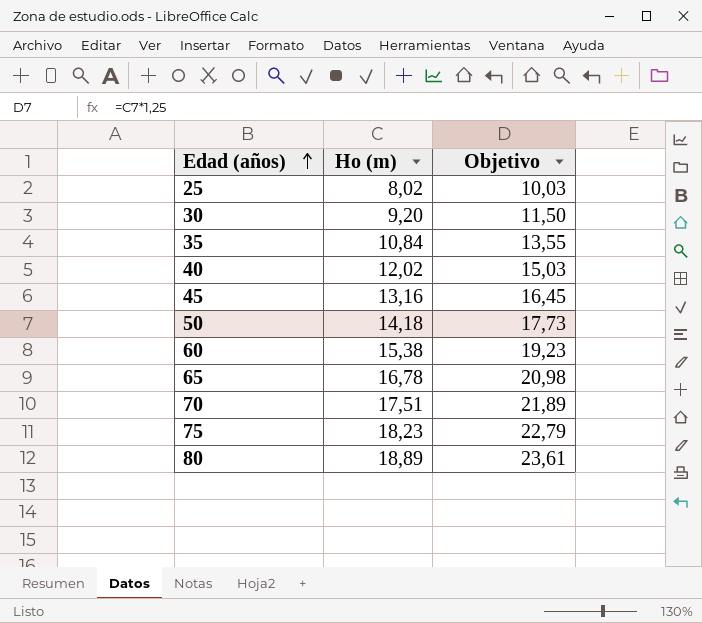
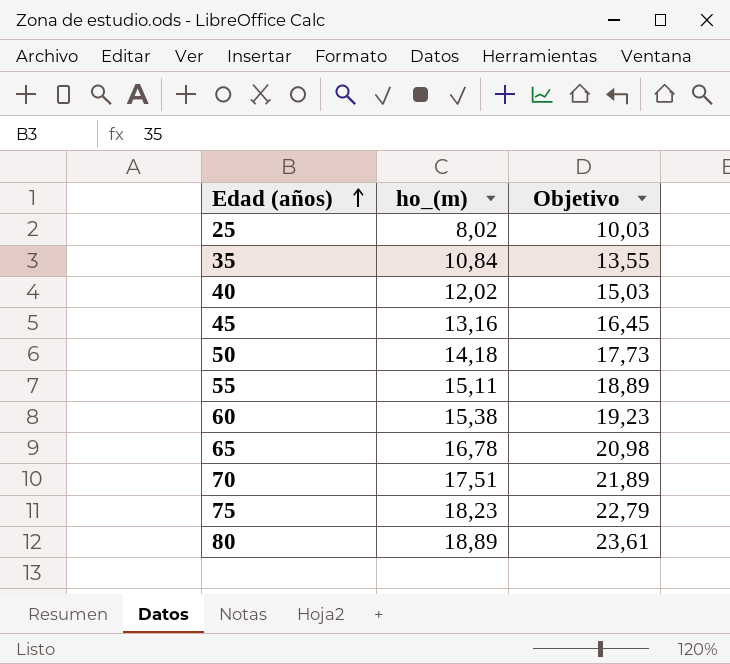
column name: Ho (m) -> ho_(m)
row 30: 9,20 | 11,50 -> none
row 55: none -> 15,11 | 18,89

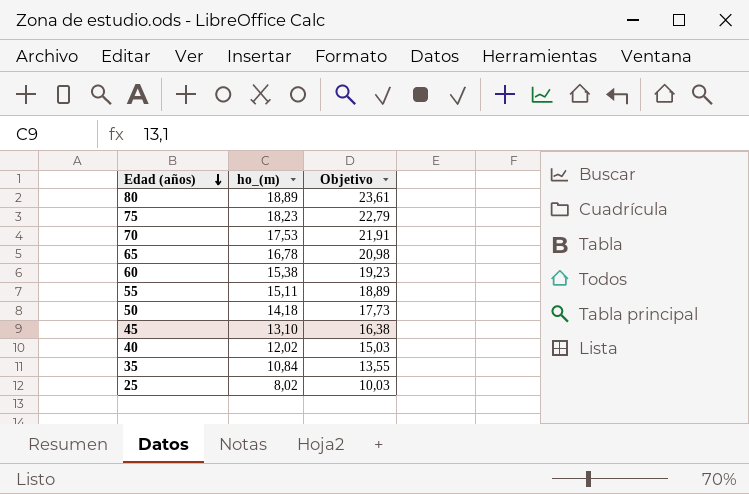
row order: Edad (años) ascending -> Edad (años) descending
70 | ho_(m): 17,51 -> 17,53
70 | Objetivo: 21,89 -> 21,91
45 | ho_(m): 13,16 -> 13,10
45 | Objetivo: 16,45 -> 16,38

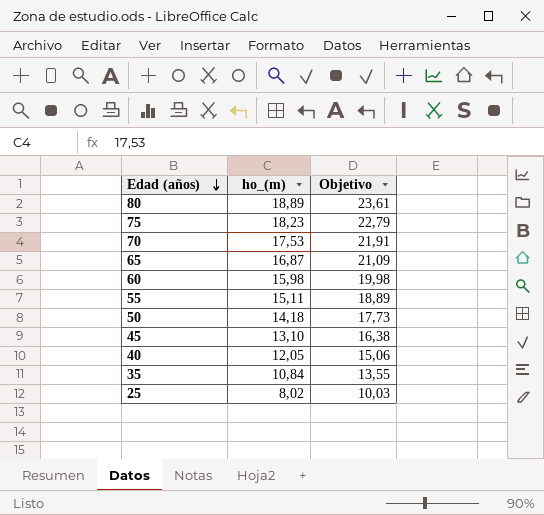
65 | ho_(m): 16,78 -> 16,87
65 | Objetivo: 20,98 -> 21,09
60 | ho_(m): 15,38 -> 15,98
60 | Objetivo: 19,23 -> 19,98
40 | ho_(m): 12,02 -> 12,05
40 | Objetivo: 15,03 -> 15,06

